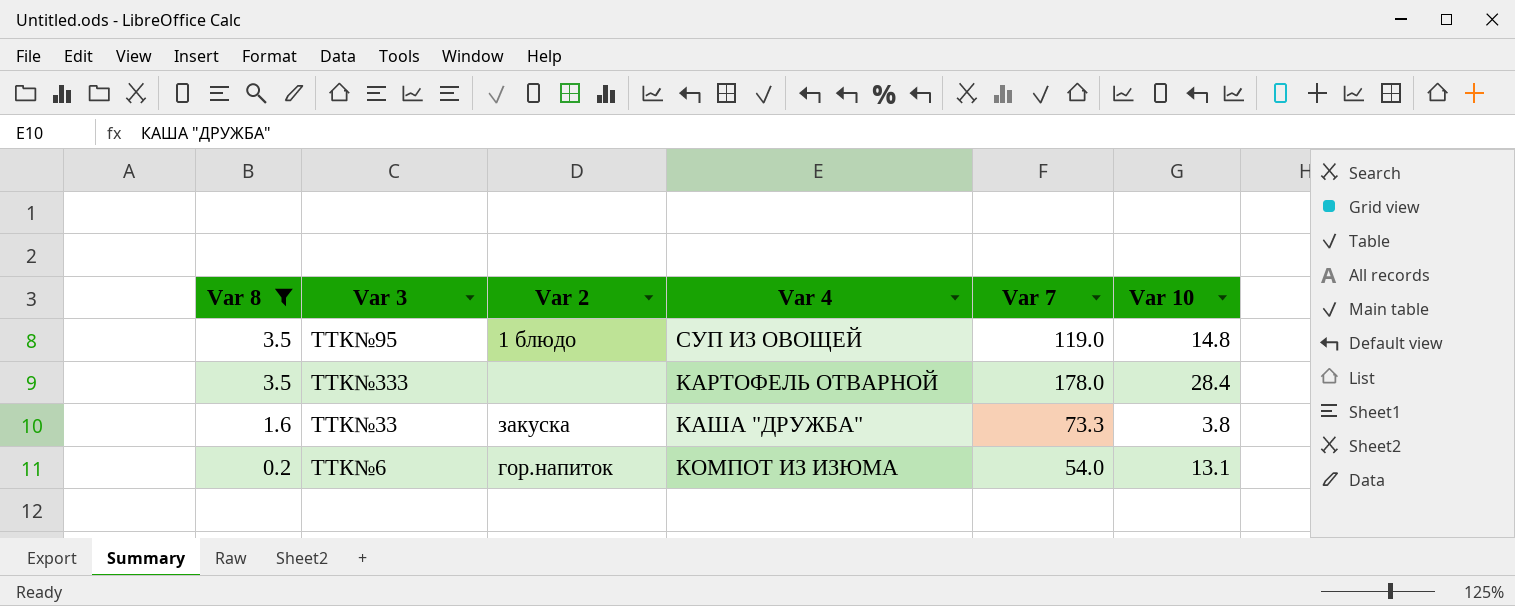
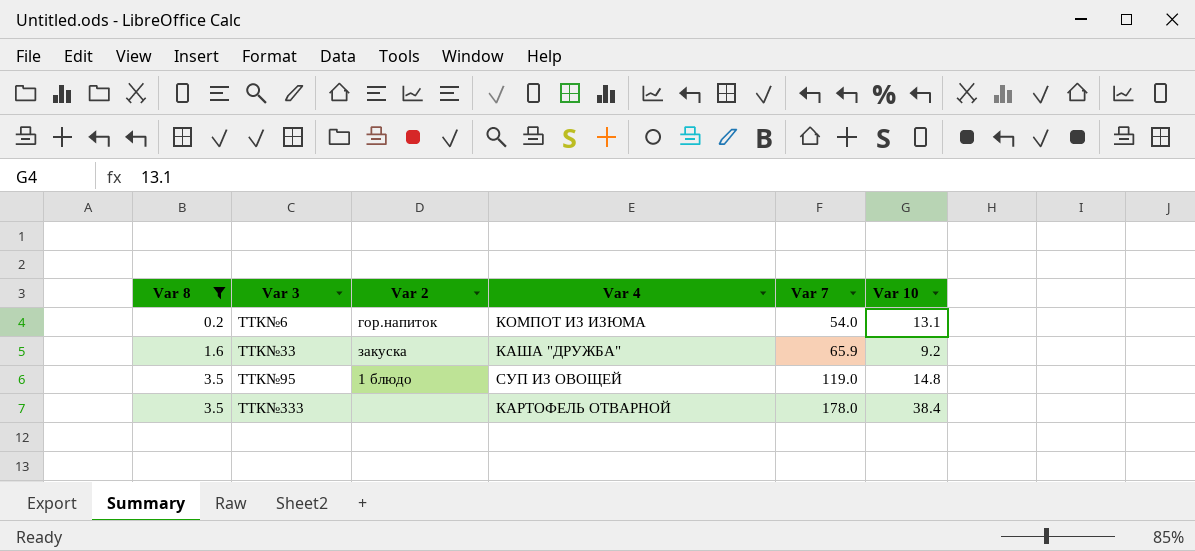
row order: Var 8 descending -> Var 8 ascending
ТТК№33 | Var 7: 73.3 -> 65.9
ТТК№33 | Var 10: 3.8 -> 9.2
ТТК№333 | Var 10: 28.4 -> 38.4

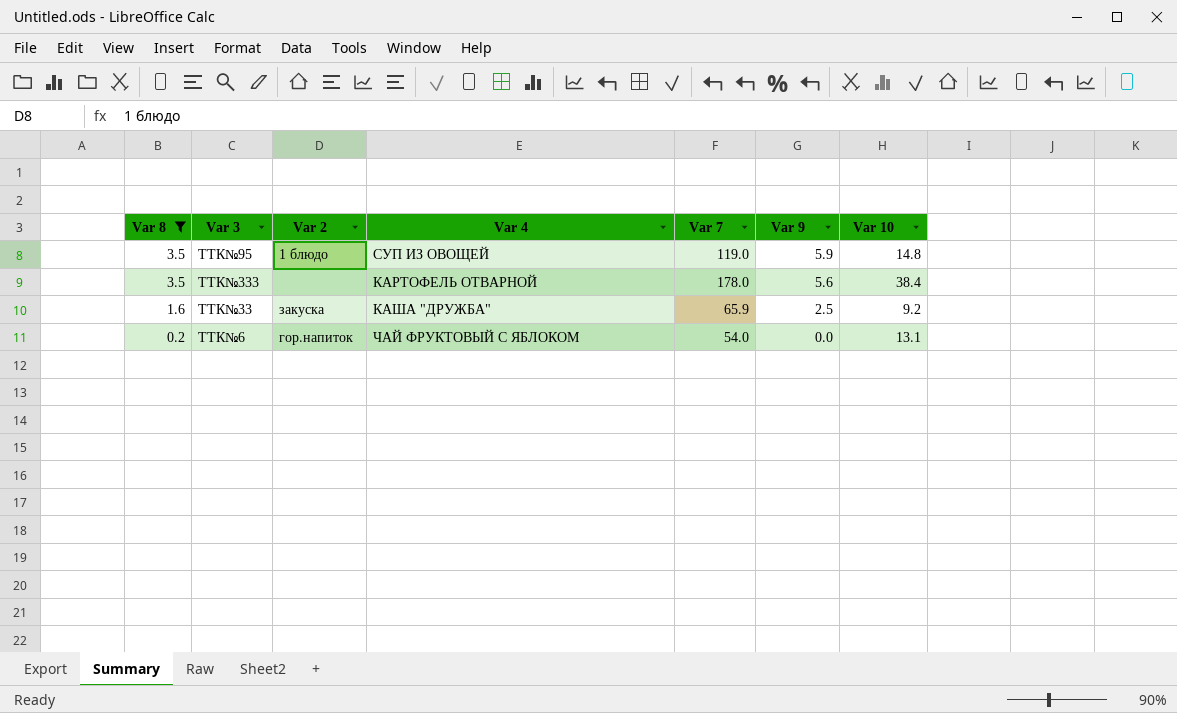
row order: Var 8 ascending -> Var 8 descending
column Var 9 | position: none -> 6
ТТК№6 | Var 4: КОМПОТ ИЗ ИЗЮМА -> ЧАЙ ФРУКТОВЫЙ С ЯБЛОКОМ

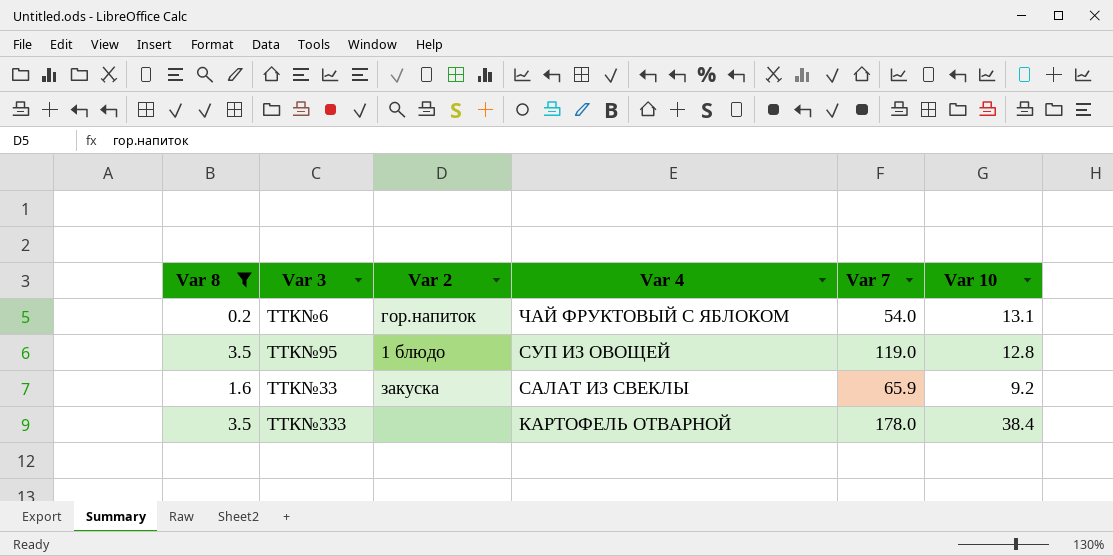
row order: Var 8 descending -> Var 4 descending
column Var 9 | position: 6 -> none
ТТК№95 | Var 10: 14.8 -> 12.8
ТТК№33 | Var 4: КАША "ДРУЖБА" -> САЛАТ ИЗ СВЕКЛЫ

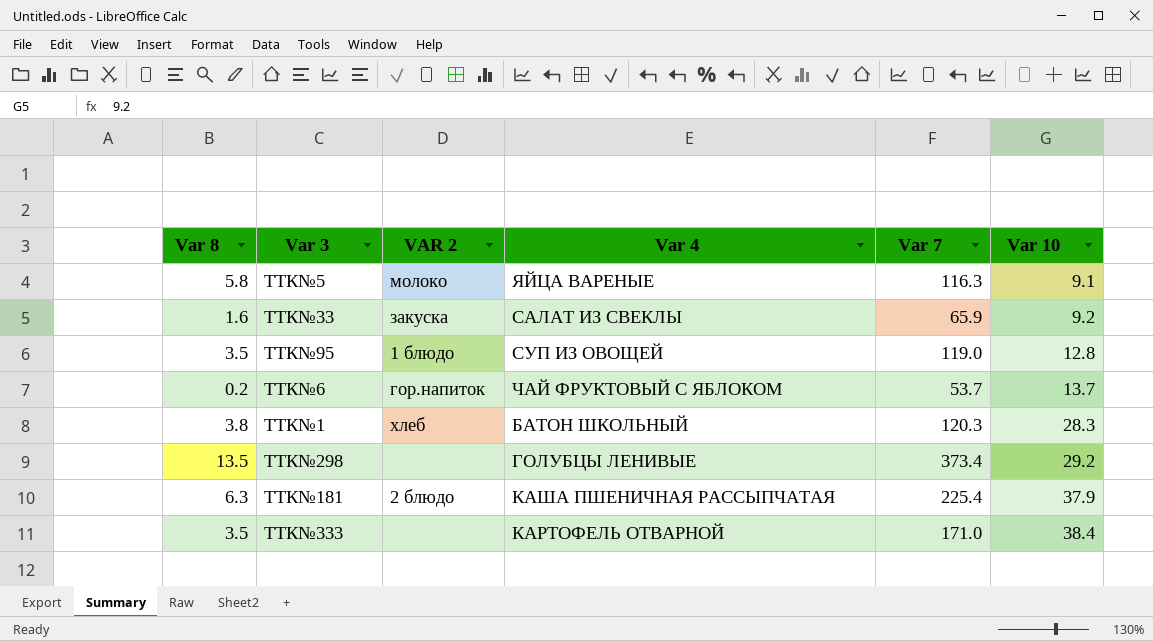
filter: Var 8 <= 3.5 -> none
row order: Var 4 descending -> Var 10 ascending
column name: Var 2 -> VAR 2
ТТК№6 | Var 7: 54.0 -> 53.7
ТТК№6 | Var 10: 13.1 -> 13.7
ТТК№333 | Var 7: 178.0 -> 171.0

